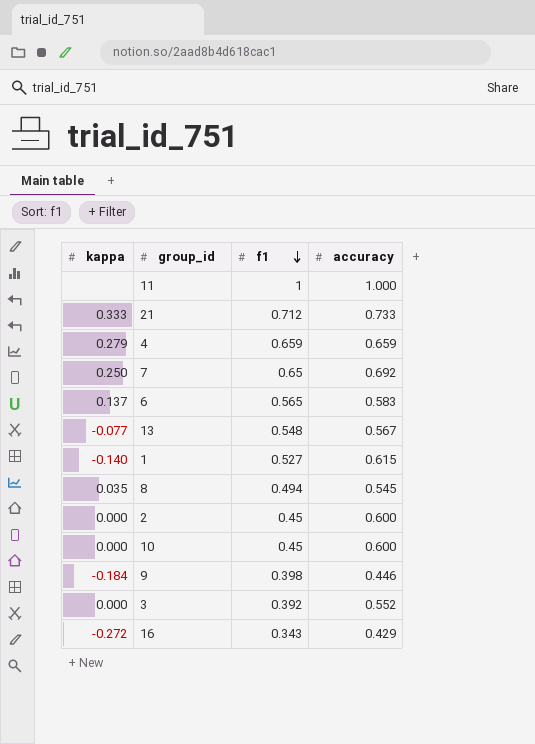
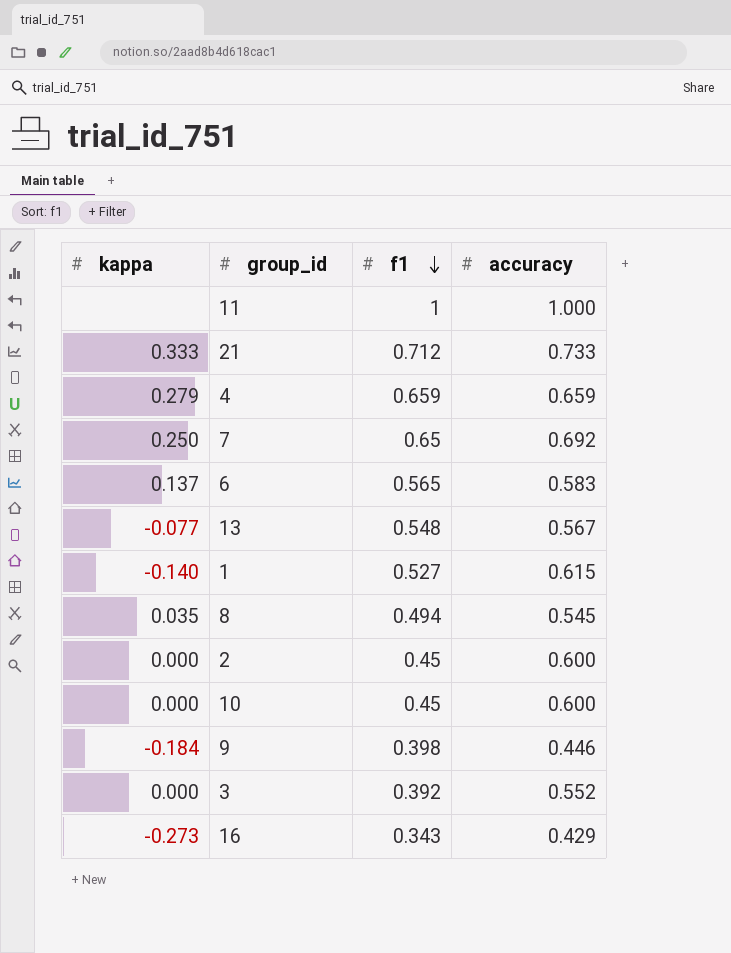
16 | kappa: -0.272 -> -0.273

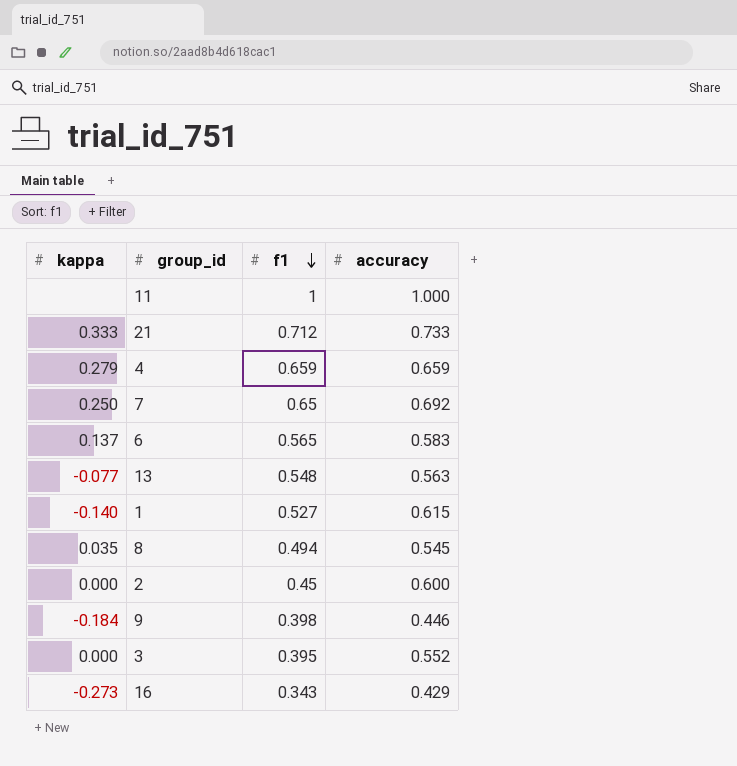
row 10: 0.000 | 0.45 | 0.600 -> none
13 | accuracy: 0.567 -> 0.563
3 | f1: 0.392 -> 0.395

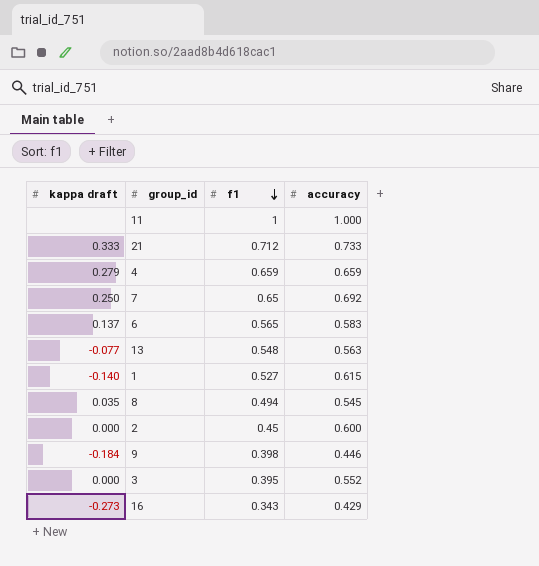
column name: kappa -> kappa draft

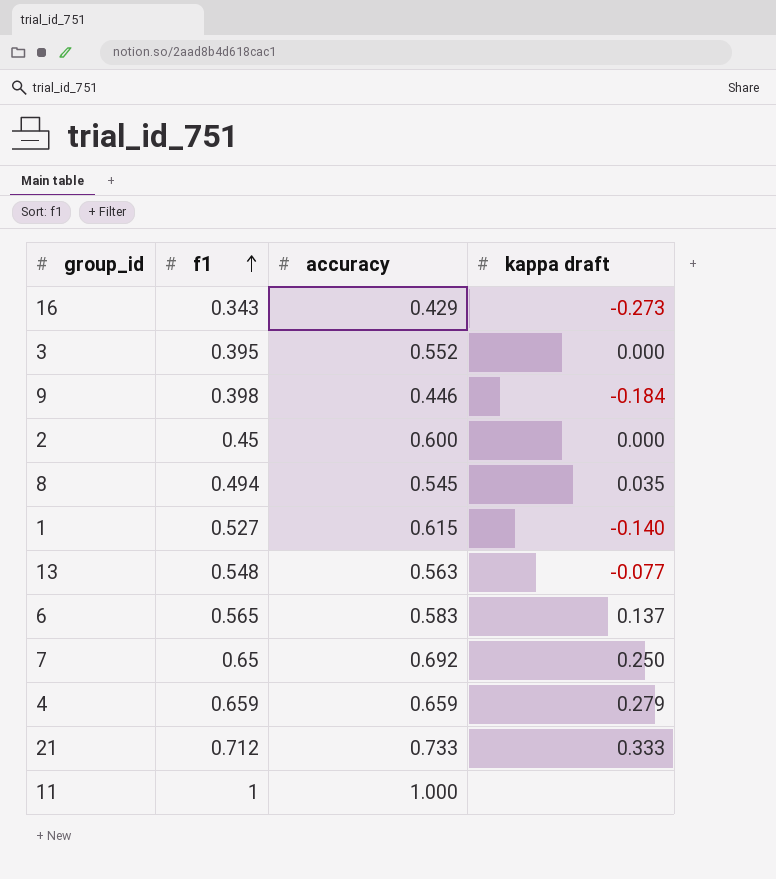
row order: f1 descending -> f1 ascending
column kappa draft | position: 1 -> 4

